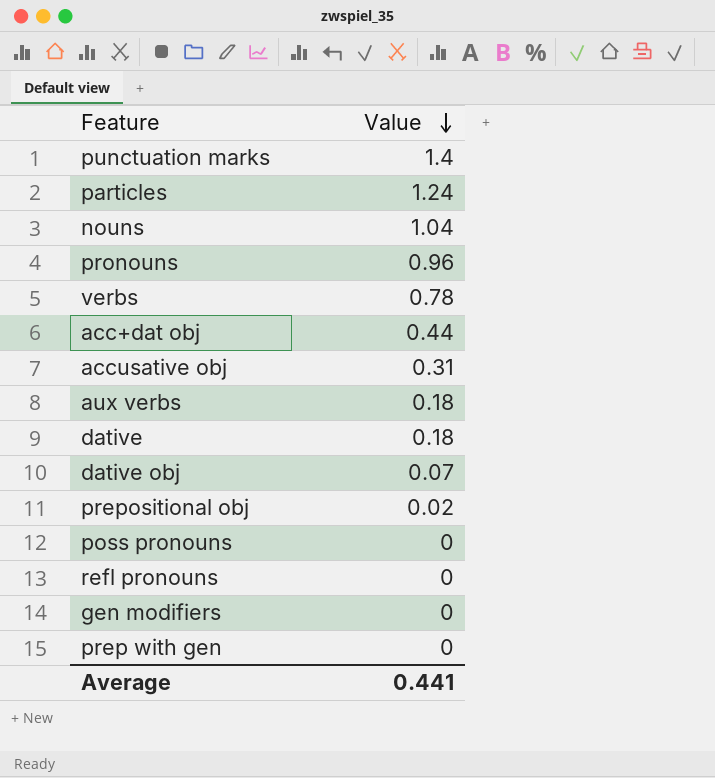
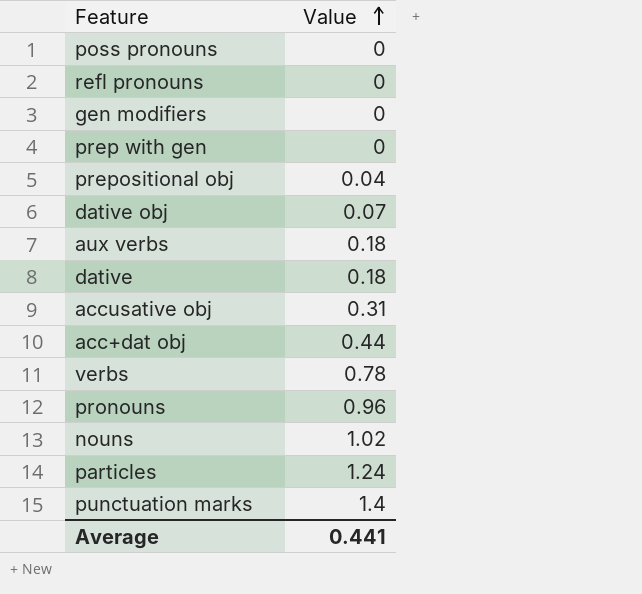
row order: Value descending -> Value ascending
prepositional obj | Value: 0.02 -> 0.04
nouns | Value: 1.04 -> 1.02

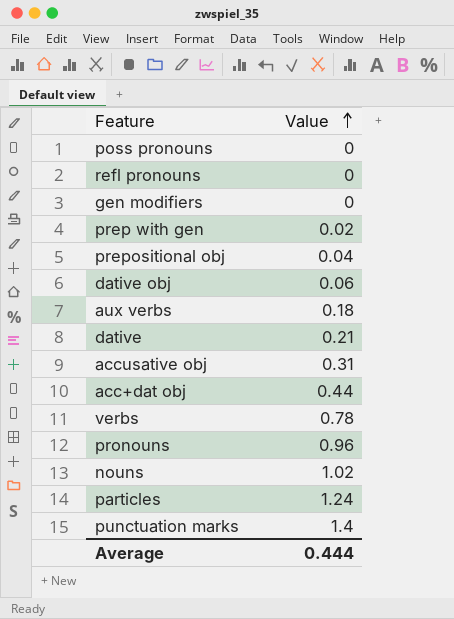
prep with gen | Value: 0 -> 0.02
dative obj | Value: 0.07 -> 0.06
dative | Value: 0.18 -> 0.21
Average | Value: 0.441 -> 0.444

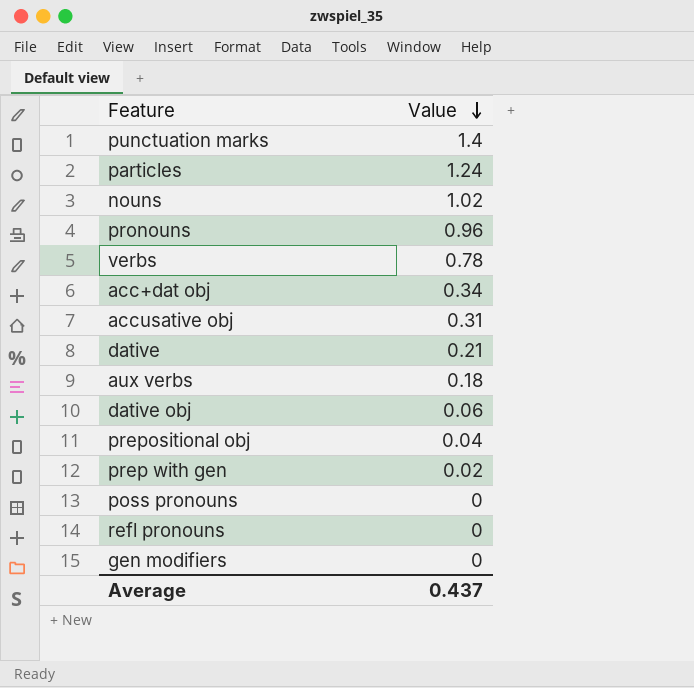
row order: Value ascending -> Value descending
acc+dat obj | Value: 0.44 -> 0.34
Average | Value: 0.444 -> 0.437

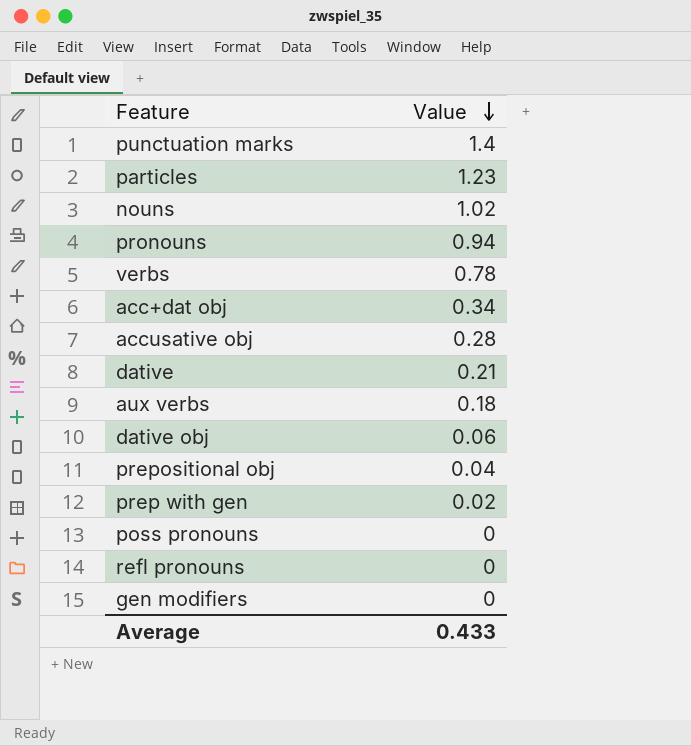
particles | Value: 1.24 -> 1.23
pronouns | Value: 0.96 -> 0.94
accusative obj | Value: 0.31 -> 0.28
Average | Value: 0.437 -> 0.433

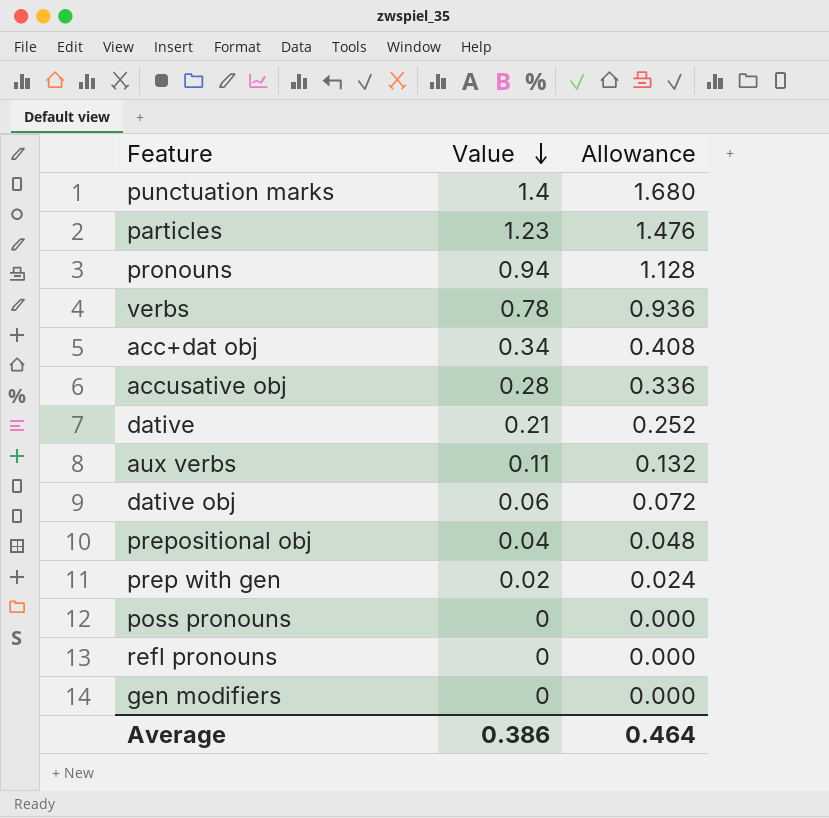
column Allowance | formula: none -> [Value] * 1.2
row nouns: 1.02 -> none
aux verbs | Value: 0.18 -> 0.11
Average | Value: 0.433 -> 0.386

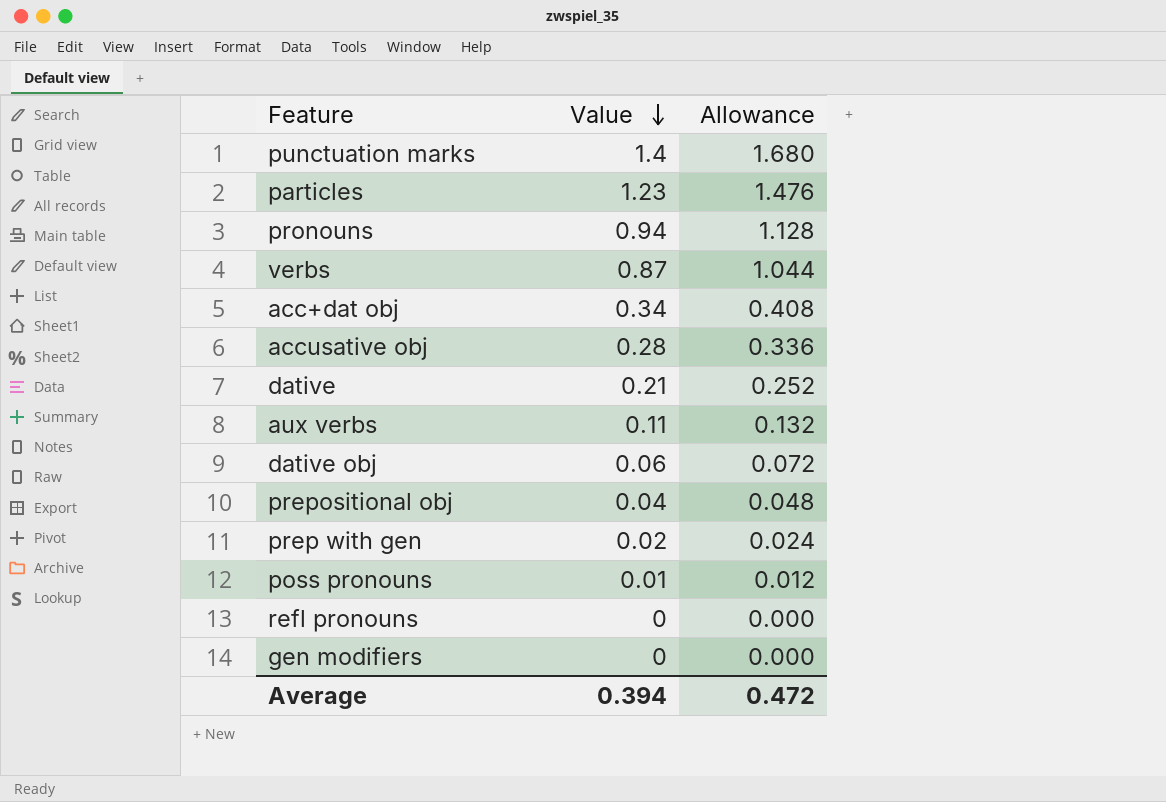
verbs | Value: 0.78 -> 0.87
verbs | Allowance: 0.936 -> 1.044
poss pronouns | Value: 0 -> 0.01
poss pronouns | Allowance: 0.000 -> 0.012
Average | Value: 0.386 -> 0.394
Average | Allowance: 0.464 -> 0.472

